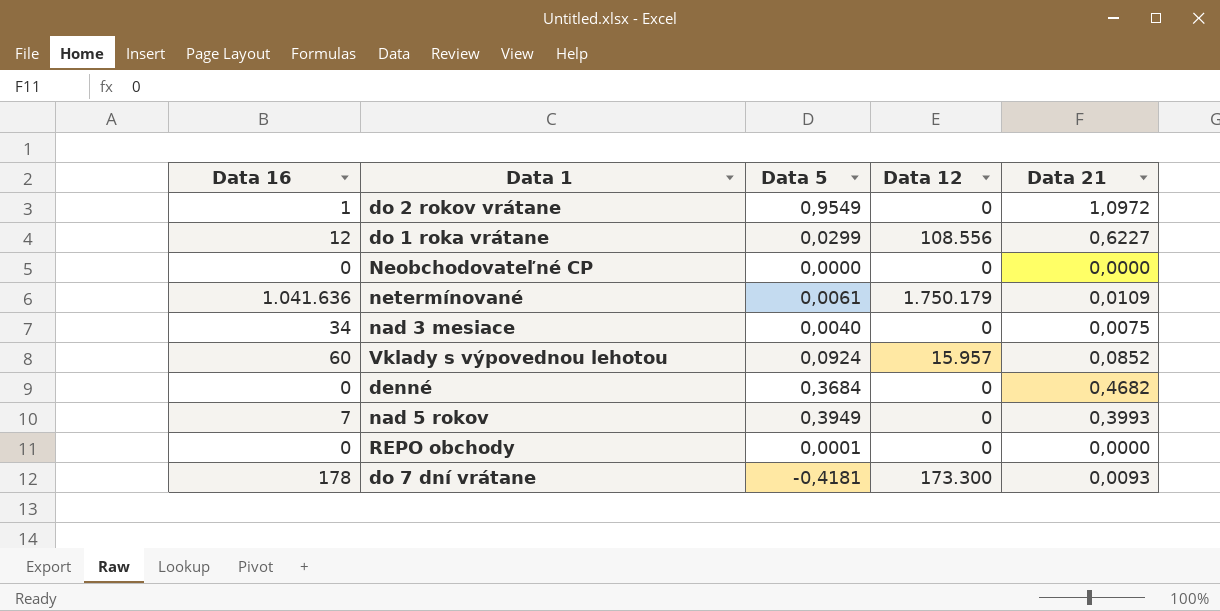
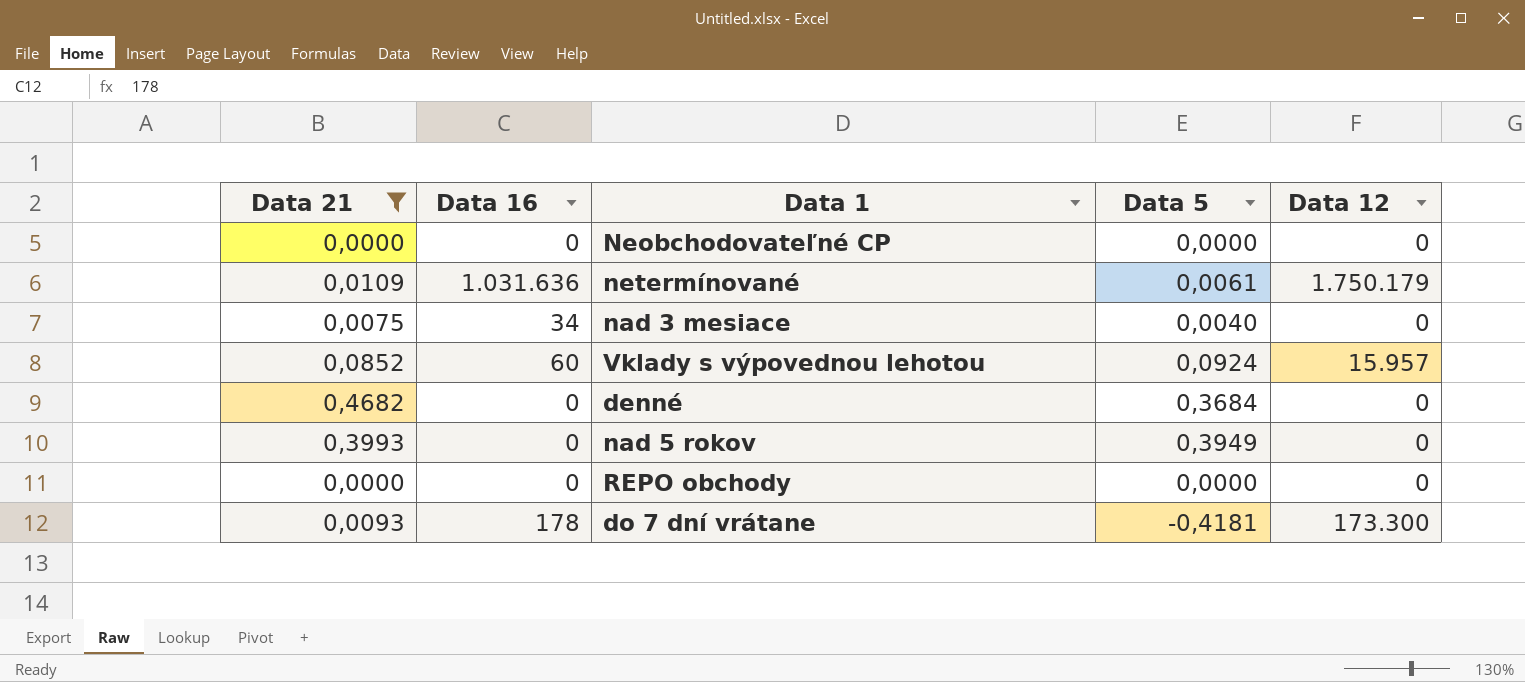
filter: none -> Data 21 <= 0,4682
column Data 21 | position: 5 -> 1
netermínované | Data 16: 1.041.636 -> 1.031.636
nad 5 rokov | Data 16: 7 -> 0
REPO obchody | Data 5: 0,0001 -> 0,0000

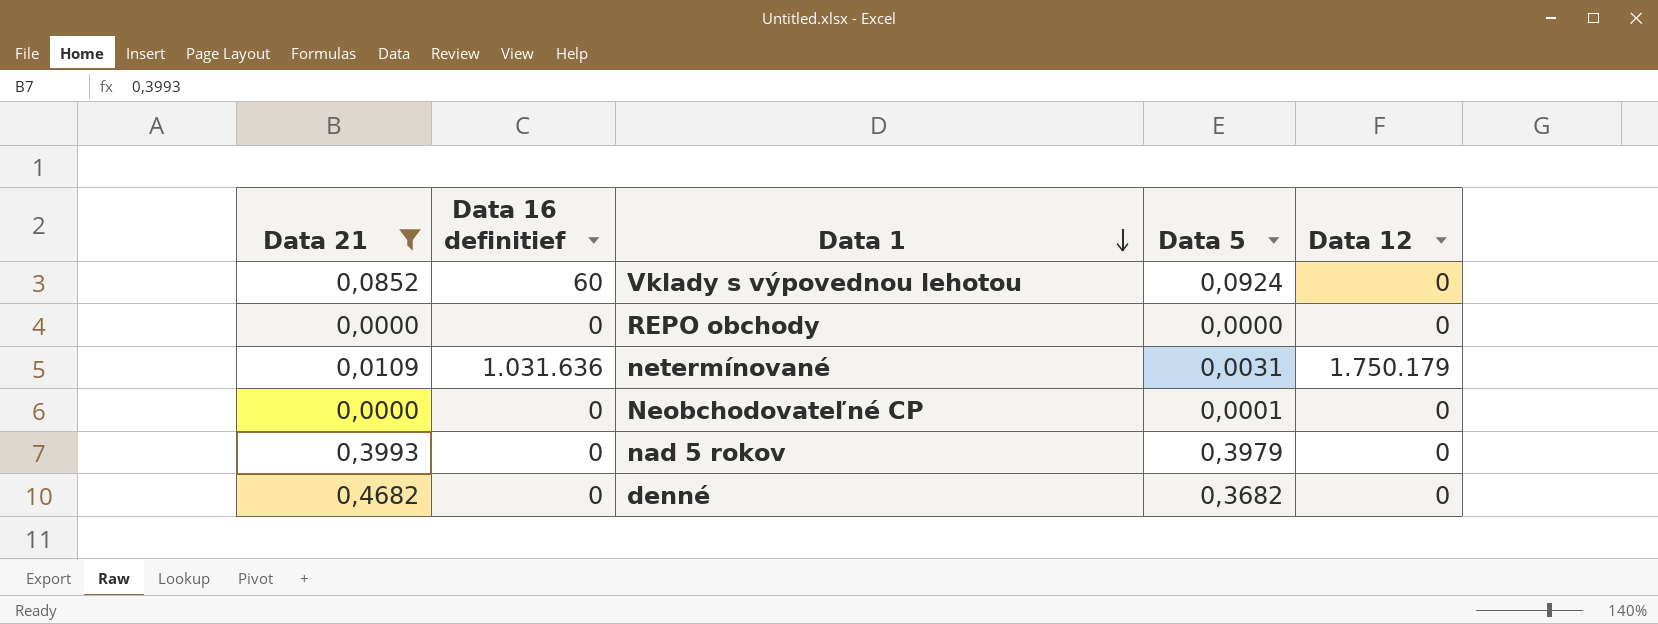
row order: none -> Data 1 descending
column name: Data 16 -> Data 16 definitief
row nad 3 mesiace: 0,0075 | 34 | 0,0040 | 0 -> none
row do 7 dní vrátane: 0,0093 | 178 | -0,4181 | 173.300 -> none
Vklady s výpovednou lehotou | Data 12: 15.957 -> 0
netermínované | Data 5: 0,0061 -> 0,0031
Neobchodovateľné CP | Data 5: 0,0000 -> 0,0001
nad 5 rokov | Data 5: 0,3949 -> 0,3979
denné | Data 5: 0,3684 -> 0,3682

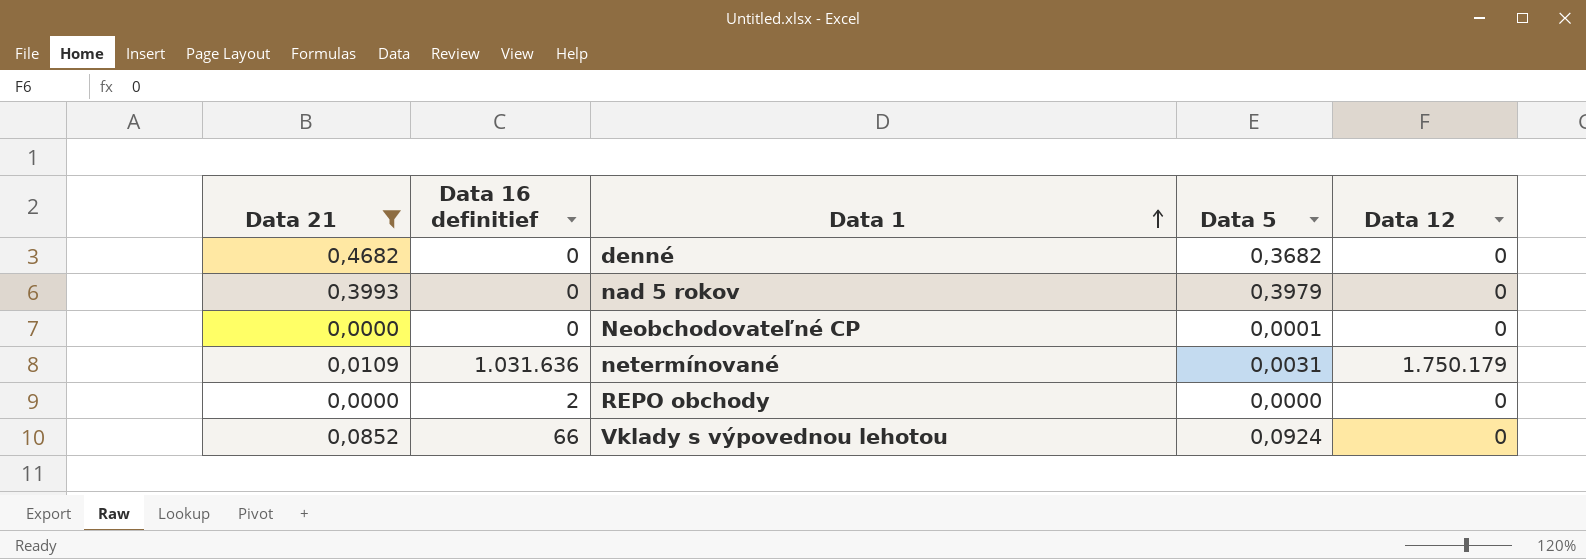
row order: Data 1 descending -> Data 1 ascending
REPO obchody | Data 16 definitief: 0 -> 2
Vklady s výpovednou lehotou | Data 16 definitief: 60 -> 66

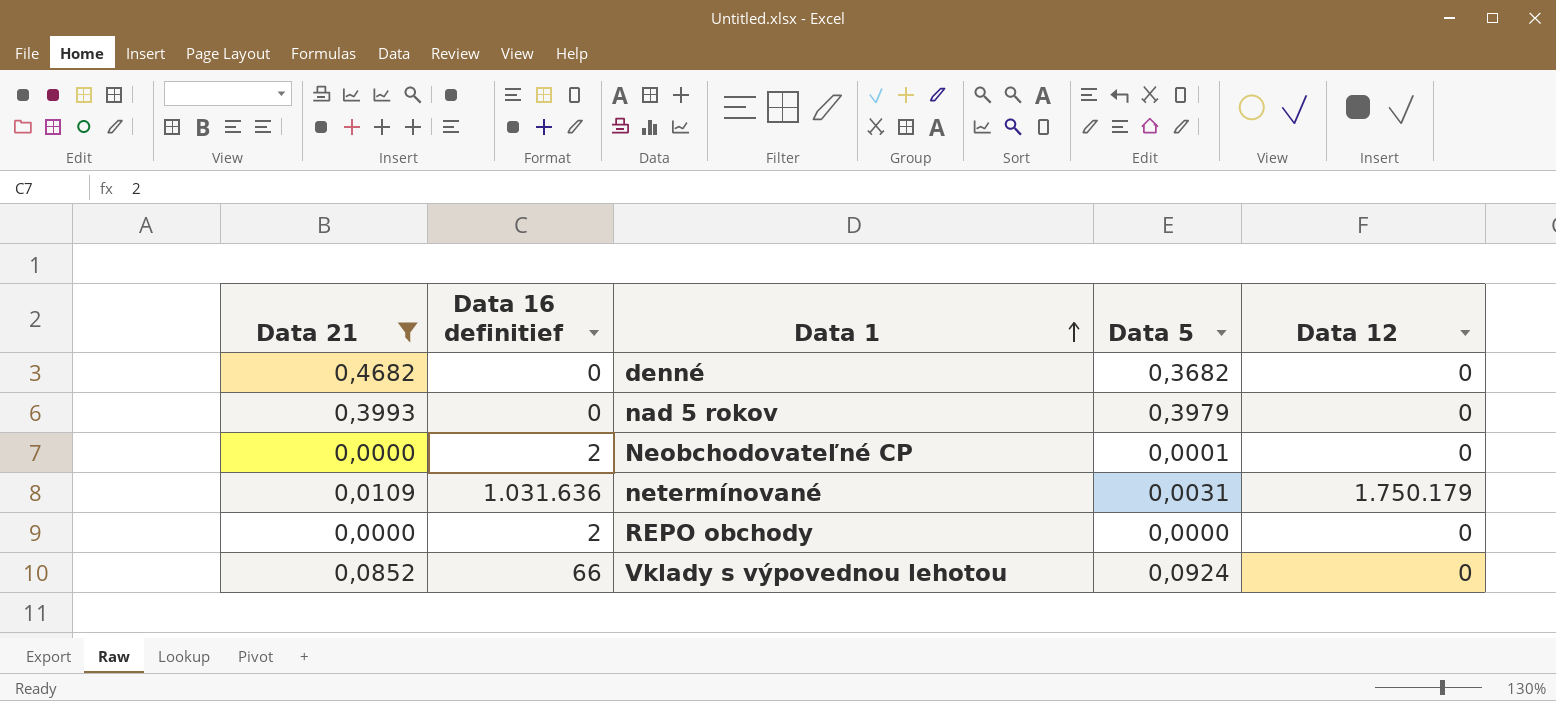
Neobchodovateľné CP | Data 16 definitief: 0 -> 2

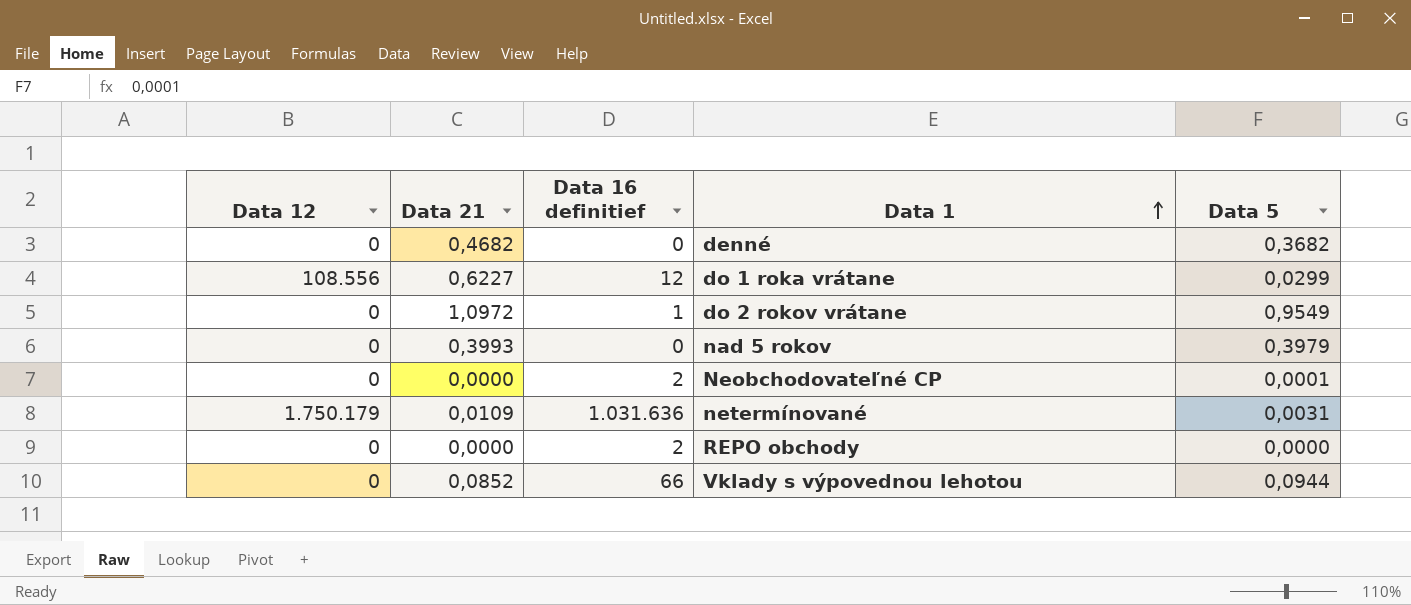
filter: Data 21 <= 0,4682 -> none
column Data 12 | position: 5 -> 1
Vklady s výpovednou lehotou | Data 5: 0,0924 -> 0,0944

